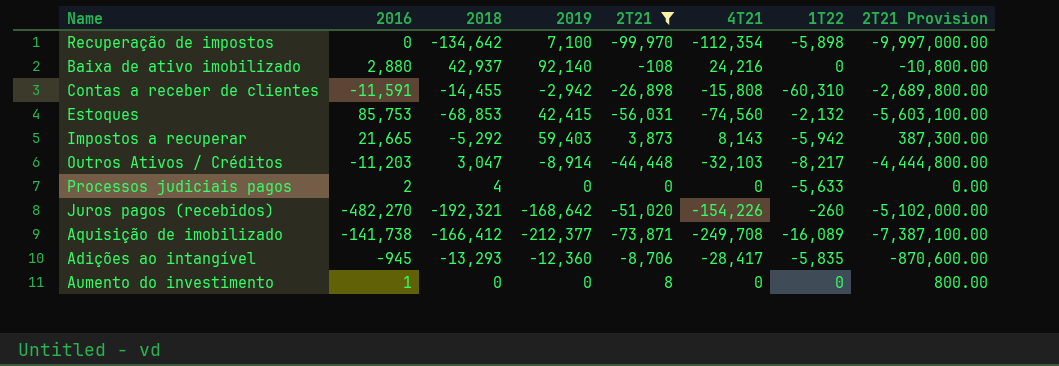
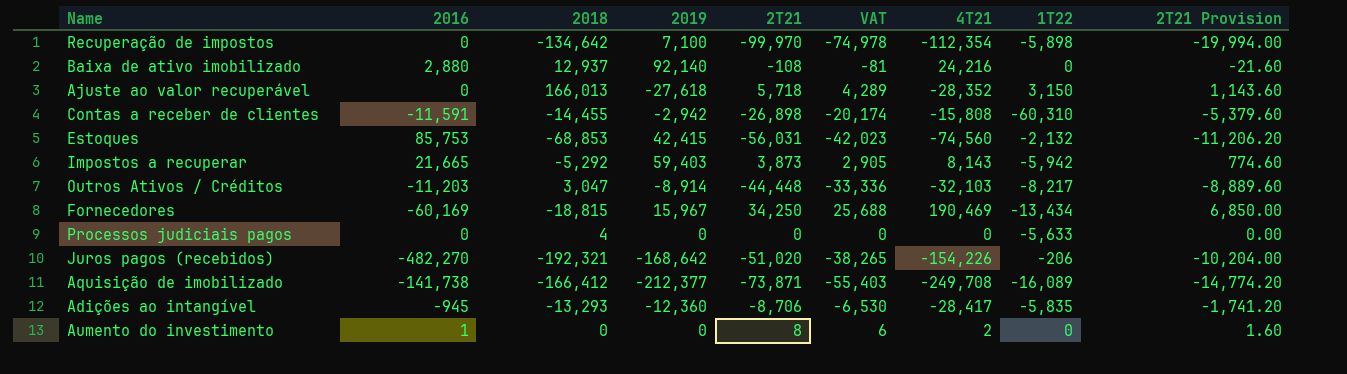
filter: 2T21 <= 3,873 -> none
column VAT | formula: none -> [2T21] * 0.75
column 2T21 Provision | formula: [2T21] * 100 -> [2T21] * 0.2
Baixa de ativo imobilizado | 2018: 42,937 -> 12,937
Processos judiciais pagos | 2016: 2 -> 0
Juros pagos (recebidos) | 1T22: -260 -> -206
Aumento do investimento | 4T21: 0 -> 2

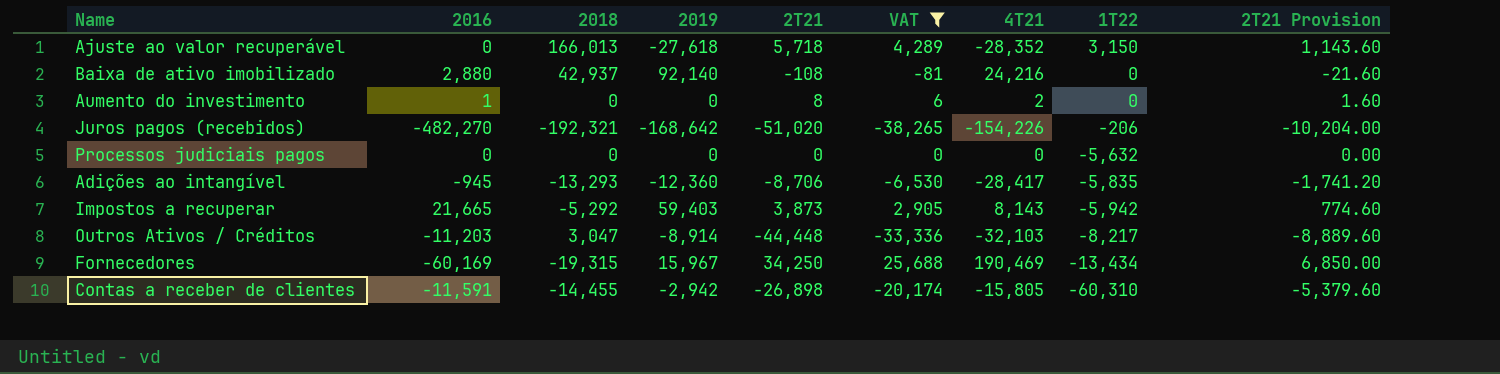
filter: none -> VAT >= -38,265
row order: none -> 1T22 descending
Baixa de ativo imobilizado | 2018: 12,937 -> 42,937
Processos judiciais pagos | 2018: 4 -> 0
Processos judiciais pagos | 1T22: -5,633 -> -5,632
Fornecedores | 2018: -18,815 -> -19,315
Contas a receber de clientes | 4T21: -15,808 -> -15,805

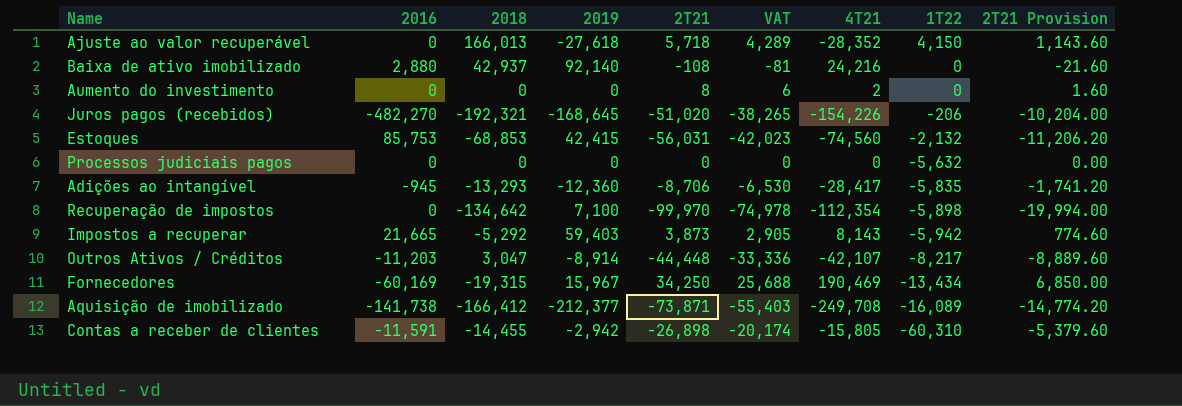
filter: VAT >= -38,265 -> none
Ajuste ao valor recuperável | 1T22: 3,150 -> 4,150
Aumento do investimento | 2016: 1 -> 0
Juros pagos (recebidos) | 2019: -168,642 -> -168,645
Outros Ativos / Créditos | 4T21: -32,103 -> -42,107

